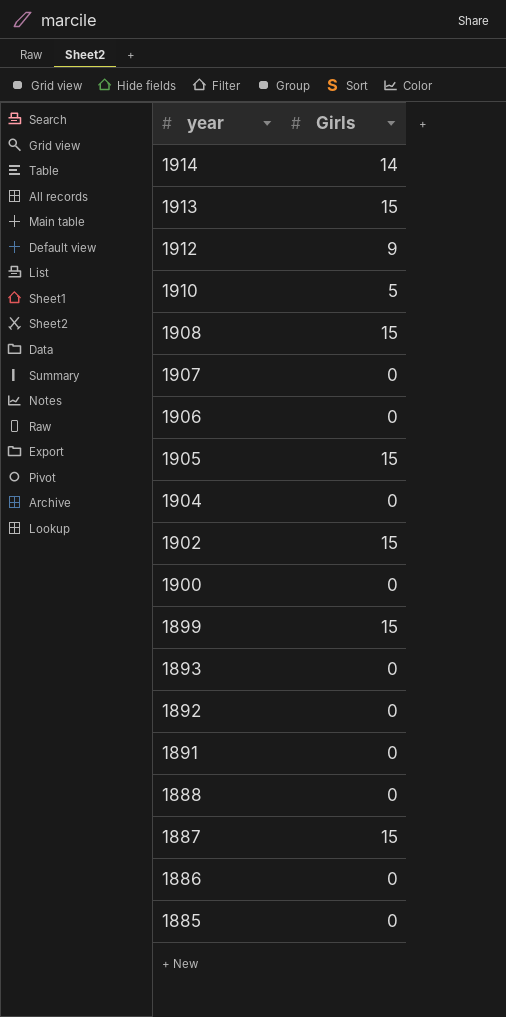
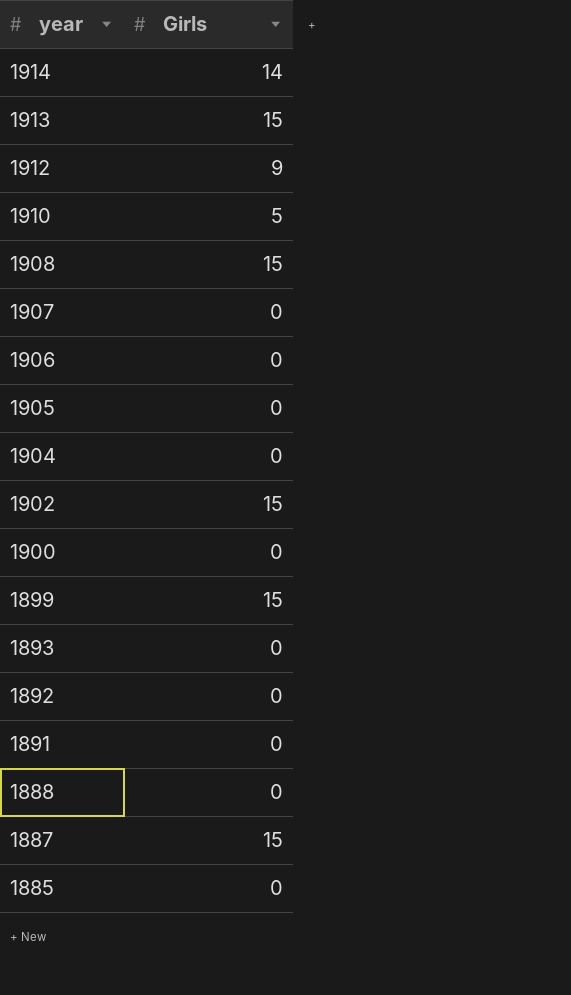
row 1886: 0 -> none
1905 | Girls: 15 -> 0

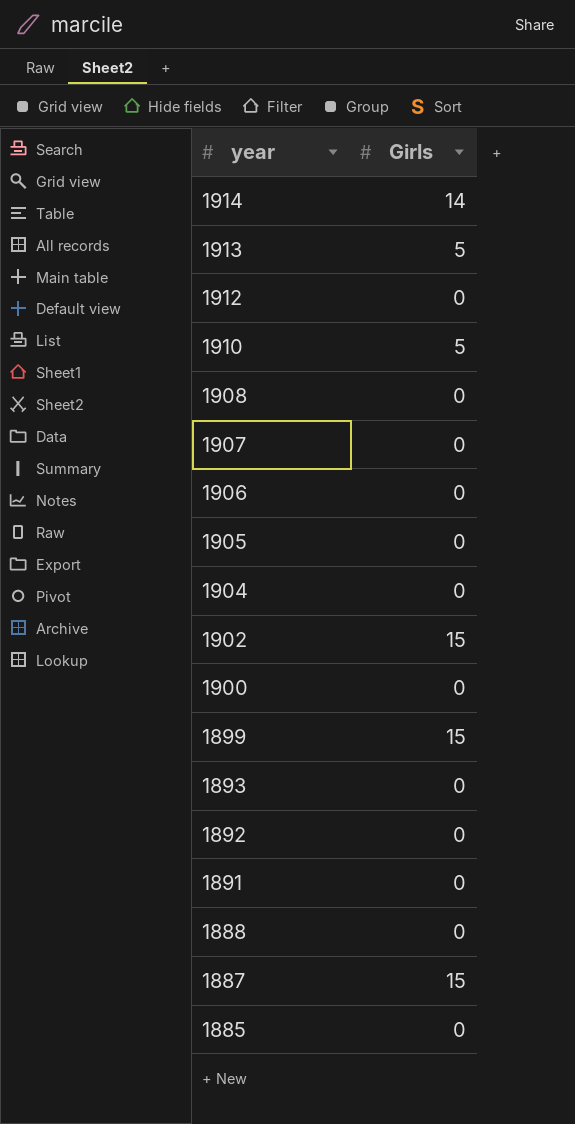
1913 | Girls: 15 -> 5
1912 | Girls: 9 -> 0
1908 | Girls: 15 -> 0

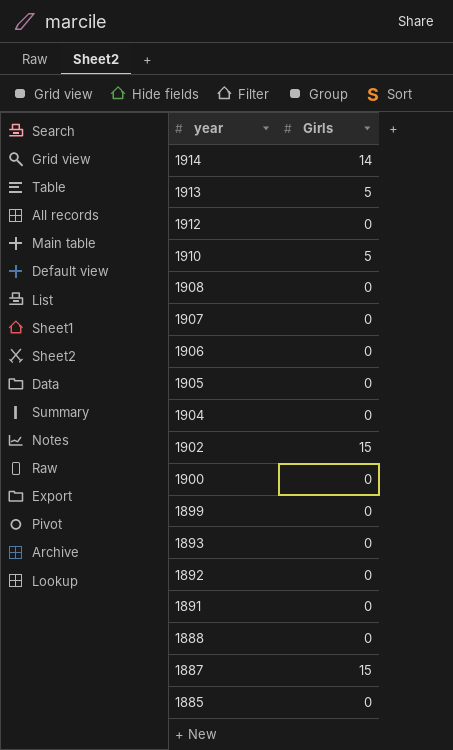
1899 | Girls: 15 -> 0

